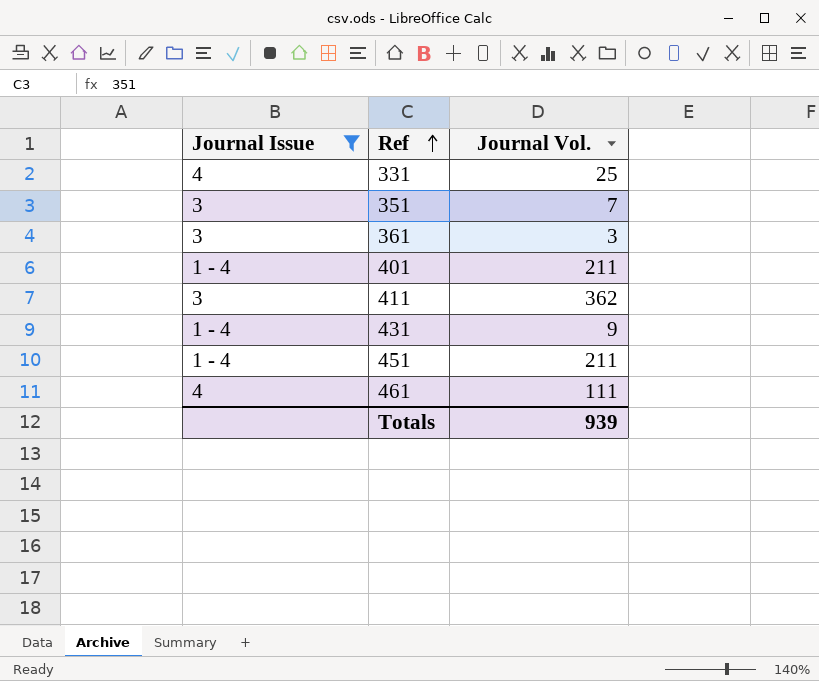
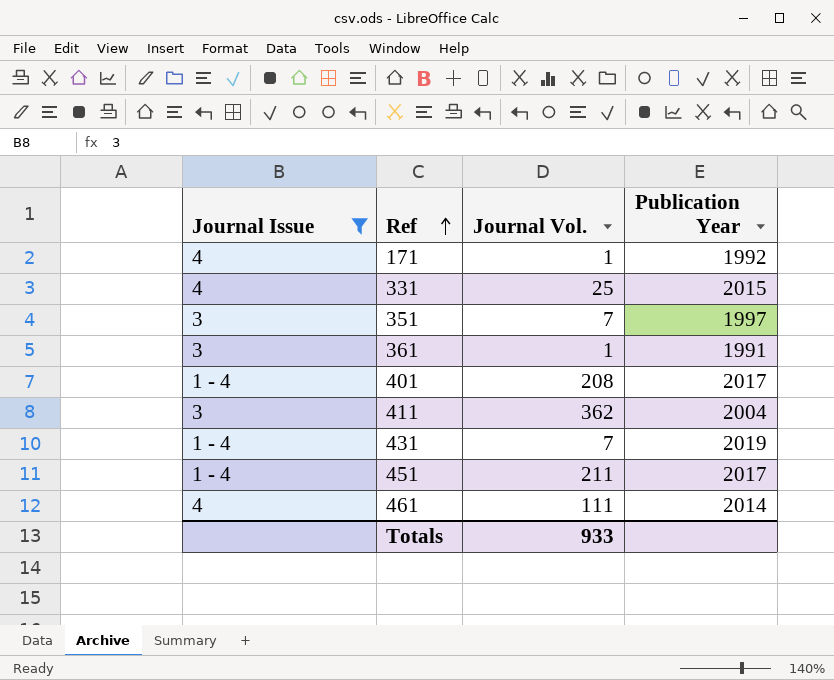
column Publication Year | position: none -> 4
row 171: none -> 4 | 1 | 1992
361 | Journal Vol.: 3 -> 1
401 | Journal Vol.: 211 -> 208
431 | Journal Vol.: 9 -> 7
Totals | Journal Vol.: 939 -> 933

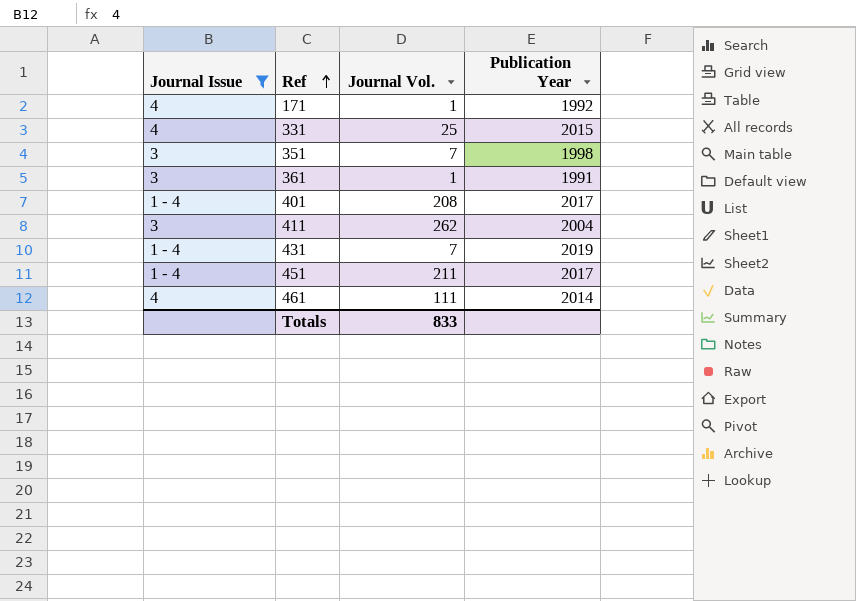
351 | Publication Year: 1997 -> 1998
411 | Journal Vol.: 362 -> 262
Totals | Journal Vol.: 933 -> 833

